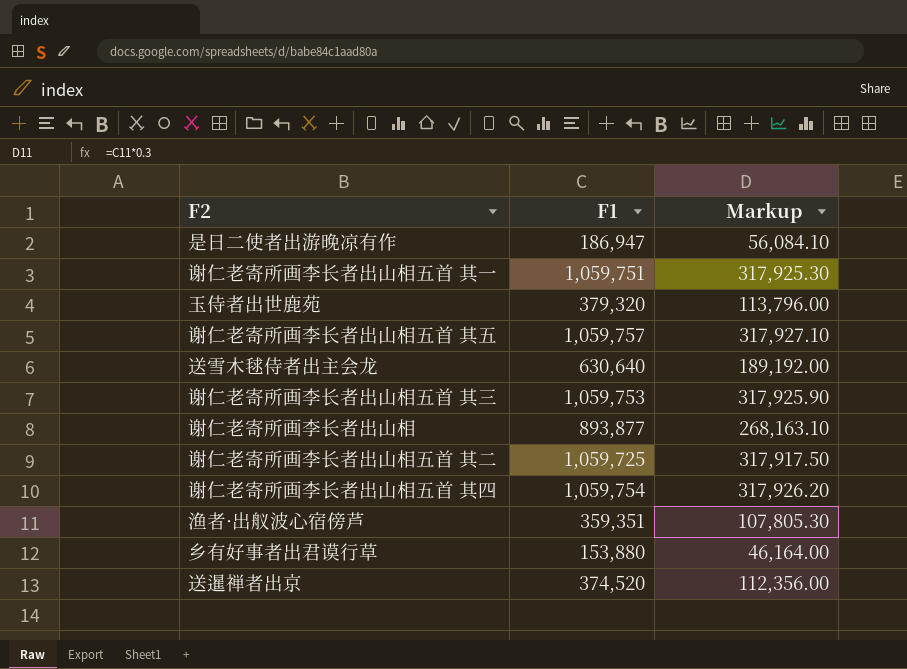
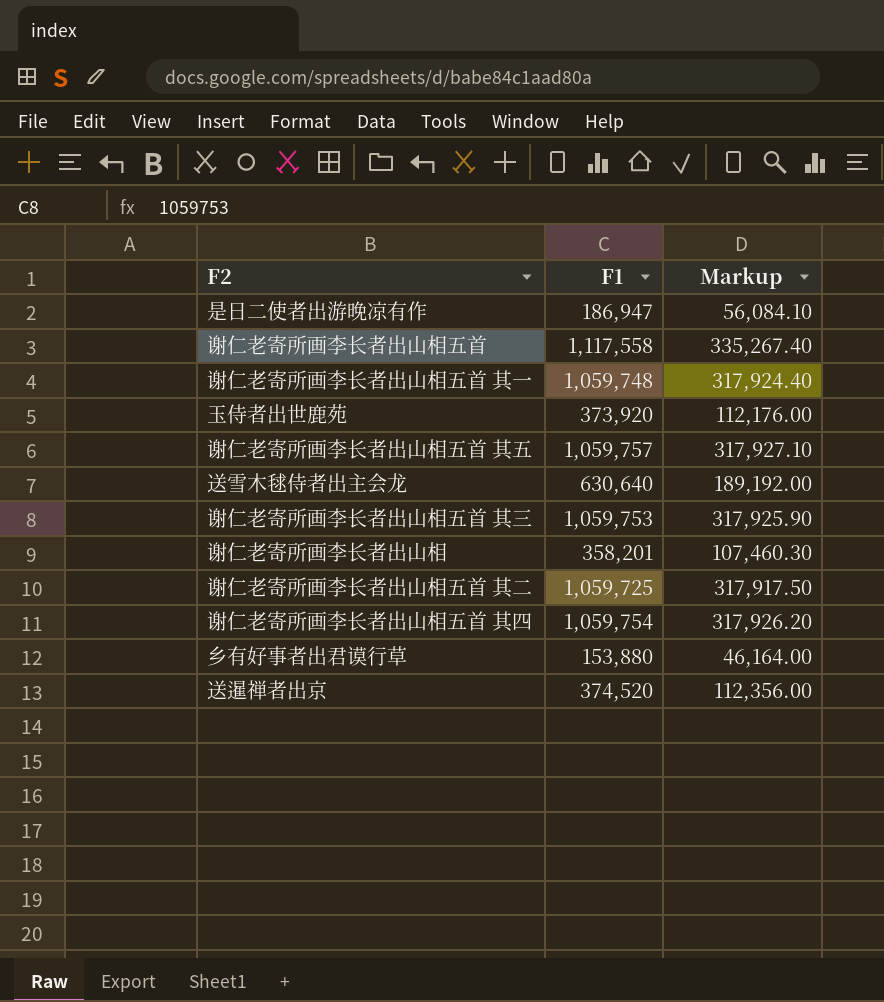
row 渔者·出舣波心宿傍芦: 359,351 | 107,805.30 -> none
row 谢仁老寄所画李长者出山相五首: none -> 1,117,558 | 335,267.40
谢仁老寄所画李长者出山相五首 其一 | F1: 1,059,751 -> 1,059,748
谢仁老寄所画李长者出山相五首 其一 | Markup: 317,925.30 -> 317,924.40
玉侍者出世鹿苑 | F1: 379,320 -> 373,920
玉侍者出世鹿苑 | Markup: 113,796.00 -> 112,176.00
谢仁老寄所画李长者出山相 | F1: 893,877 -> 358,201
谢仁老寄所画李长者出山相 | Markup: 268,163.10 -> 107,460.30

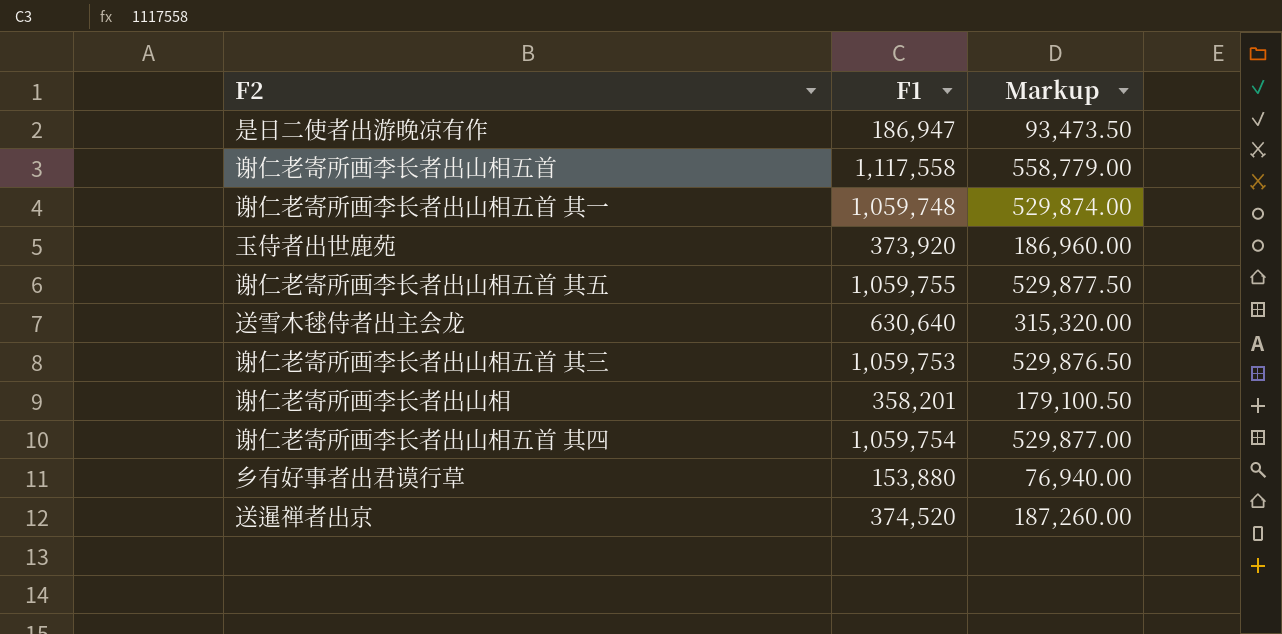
column Markup | formula: [F1] * 0.3 -> [F1] * 0.5
row 谢仁老寄所画李长者出山相五首 其二: 1,059,725 | 317,917.50 -> none
谢仁老寄所画李长者出山相五首 其五 | F1: 1,059,757 -> 1,059,755

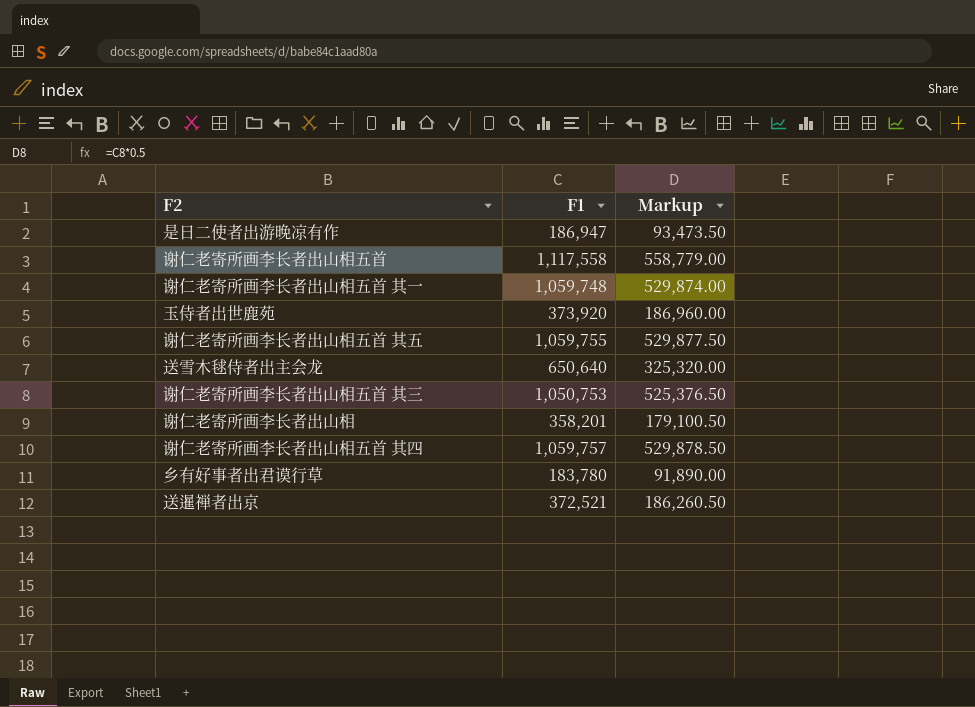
送雪木毬侍者出主会龙 | F1: 630,640 -> 650,640
送雪木毬侍者出主会龙 | Markup: 315,320.00 -> 325,320.00
谢仁老寄所画李长者出山相五首 其三 | F1: 1,059,753 -> 1,050,753
谢仁老寄所画李长者出山相五首 其三 | Markup: 529,876.50 -> 525,376.50
谢仁老寄所画李长者出山相五首 其四 | F1: 1,059,754 -> 1,059,757
谢仁老寄所画李长者出山相五首 其四 | Markup: 529,877.00 -> 529,878.50
乡有好事者出君谟行草 | F1: 153,880 -> 183,780
乡有好事者出君谟行草 | Markup: 76,940.00 -> 91,890.00
送暹禅者出京 | F1: 374,520 -> 372,521
送暹禅者出京 | Markup: 187,260.00 -> 186,260.50

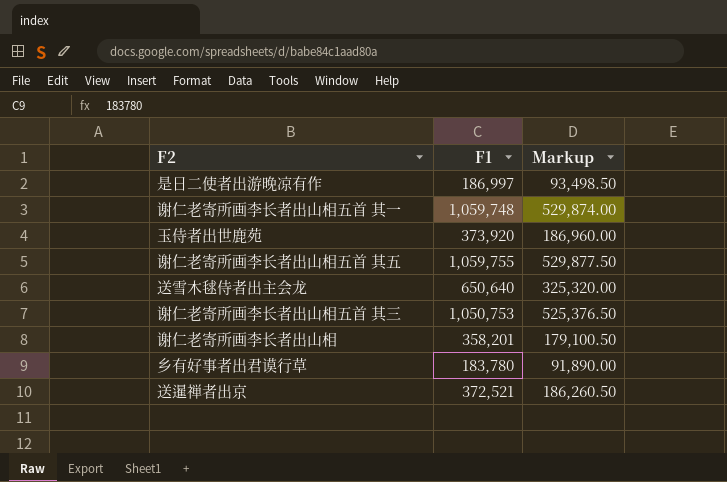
row 谢仁老寄所画李长者出山相五首: 1,117,558 | 558,779.00 -> none
row 谢仁老寄所画李长者出山相五首 其四: 1,059,757 | 529,878.50 -> none
是日二使者出游晚凉有作 | F1: 186,947 -> 186,997
是日二使者出游晚凉有作 | Markup: 93,473.50 -> 93,498.50

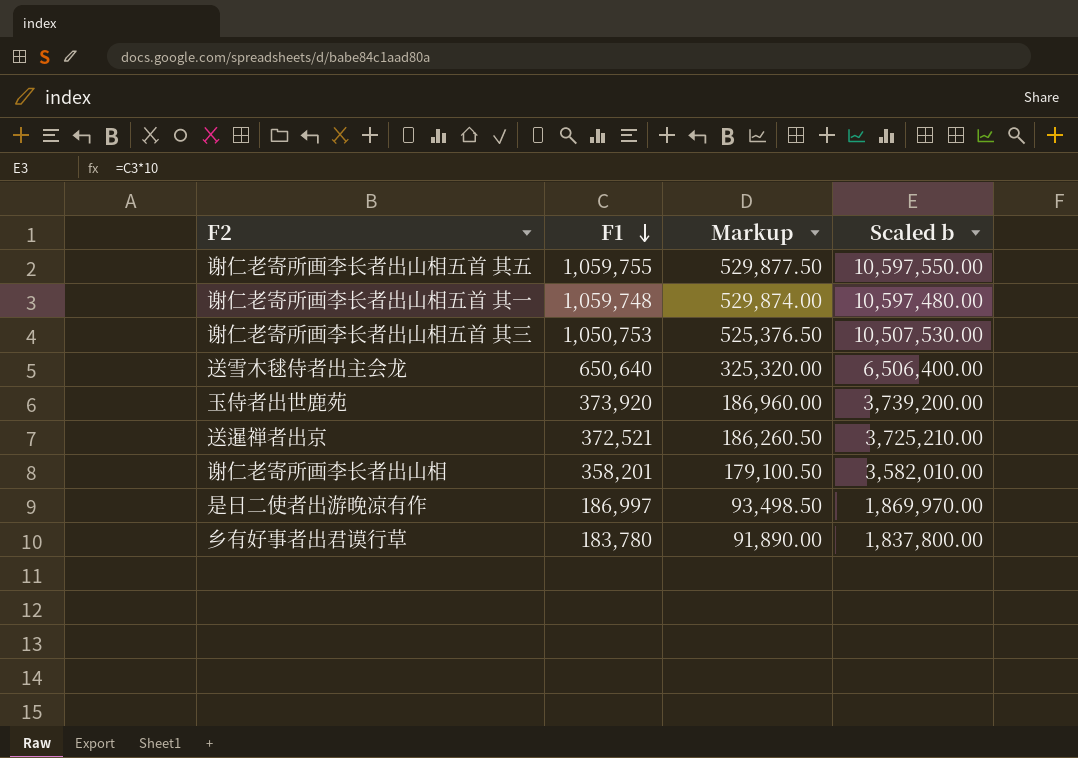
row order: none -> F1 descending
column Scaled b | formula: none -> [F1] * 10

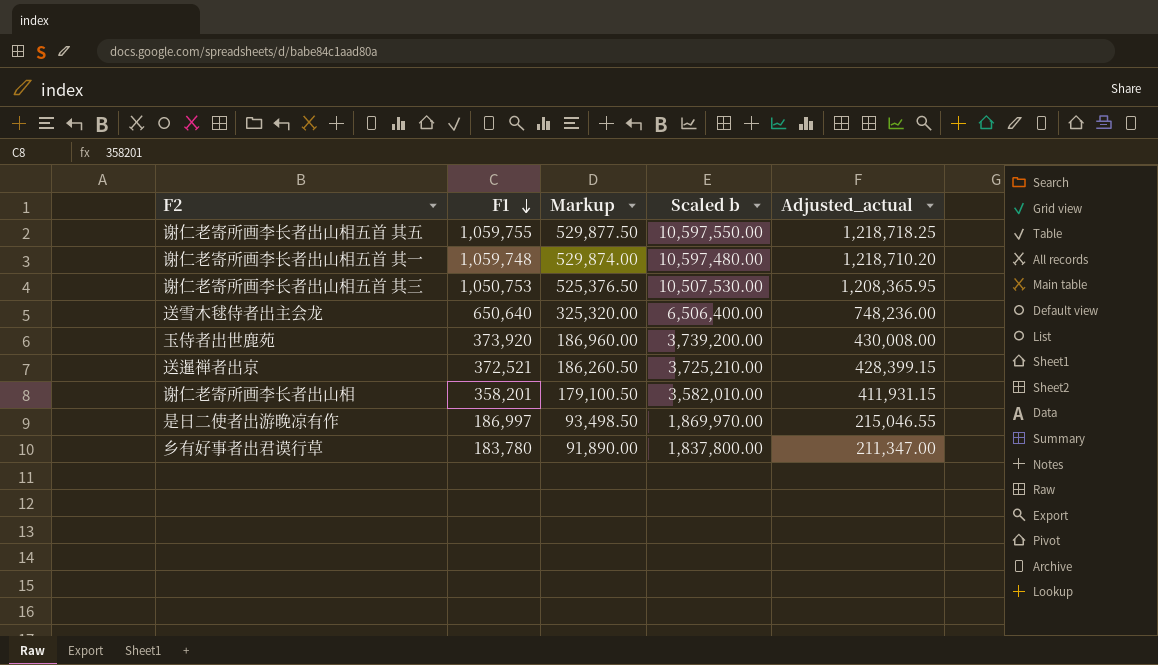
column Adjusted_actual | formula: none -> [F1] * 1.15

